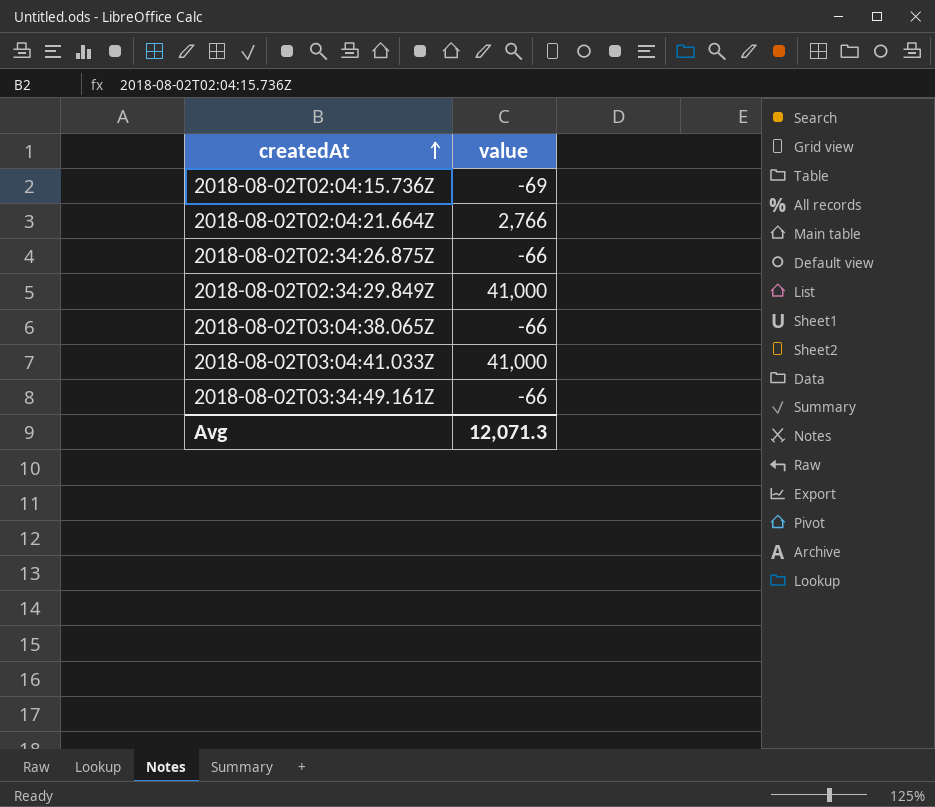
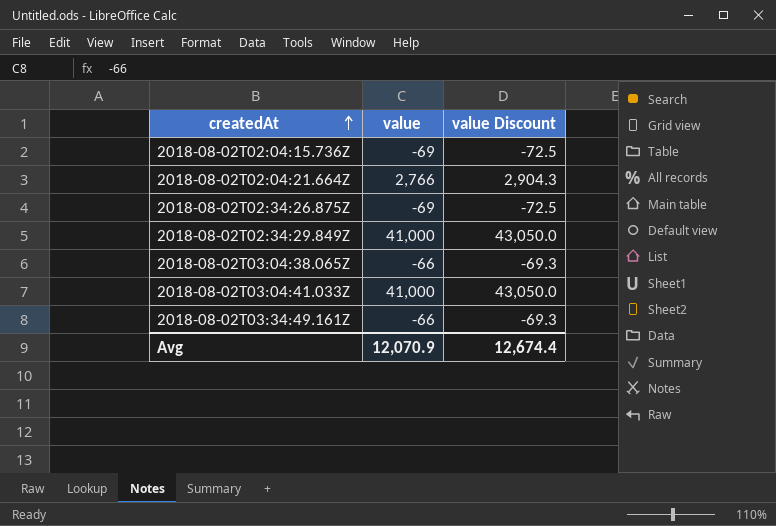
column value Discount | formula: none -> [value] * 1.05
2018-08-02T02:34:26.875Z | value: -66 -> -69
Avg | value: 12,071.3 -> 12,070.9

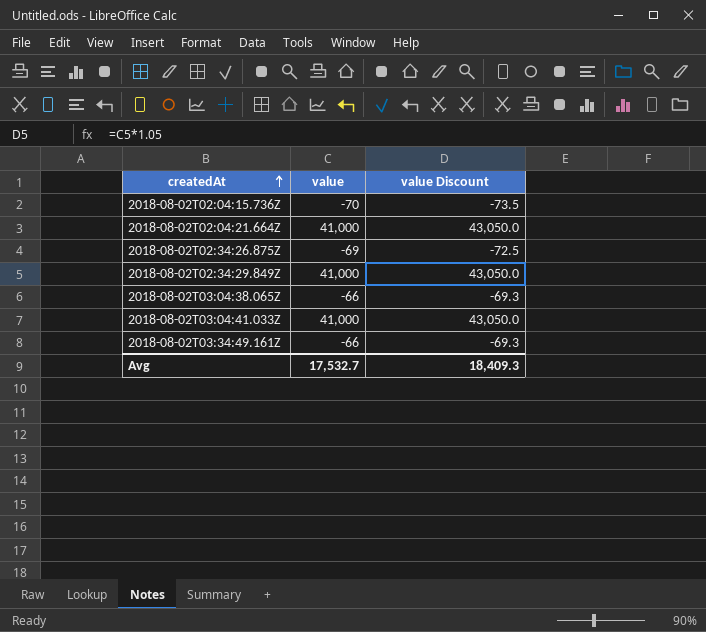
2018-08-02T02:04:15.736Z | value: -69 -> -70
2018-08-02T02:04:15.736Z | value Discount: -72.5 -> -73.5
2018-08-02T02:04:21.664Z | value: 2,766 -> 41,000
2018-08-02T02:04:21.664Z | value Discount: 2,904.3 -> 43,050.0
Avg | value: 12,070.9 -> 17,532.7
Avg | value Discount: 12,674.4 -> 18,409.3

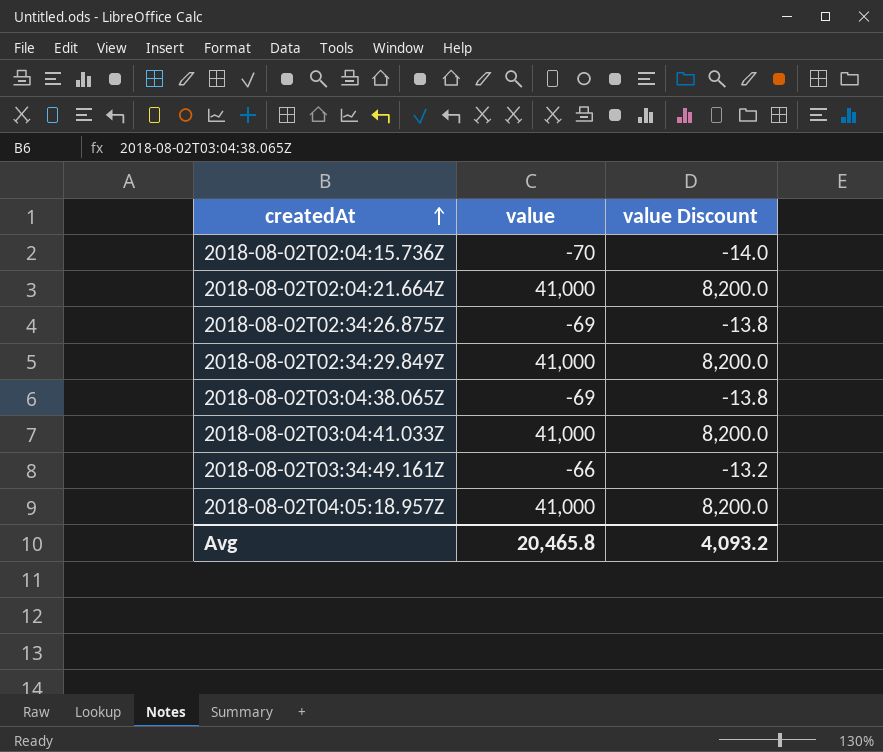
column value Discount | formula: [value] * 1.05 -> [value] * 0.2
2018-08-02T03:04:38.065Z | value: -66 -> -69
row 2018-08-02T04:05:18.957Z: none -> 41,000 | 8,200.0
Avg | value: 17,532.7 -> 20,465.8
Avg | value Discount: 18,409.3 -> 4,093.2

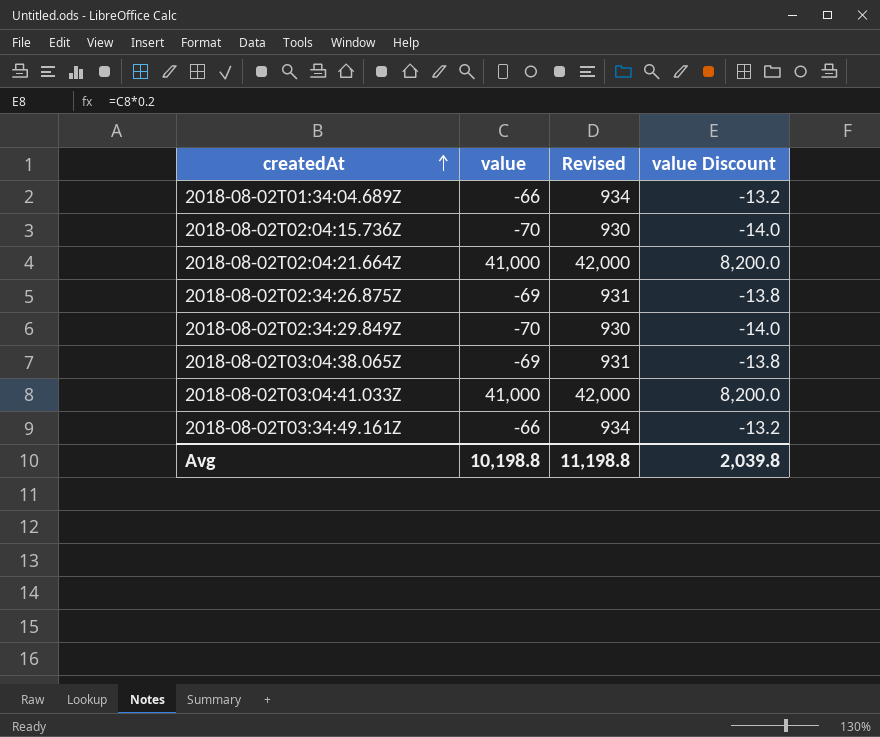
column Revised | formula: none -> [value] + 1000
row 2018-08-02T04:05:18.957Z: 41,000 | 8,200.0 -> none
row 2018-08-02T01:34:04.689Z: none -> -66 | 934 | -13.2
2018-08-02T02:34:29.849Z | value: 41,000 -> -70
2018-08-02T02:34:29.849Z | value Discount: 8,200.0 -> -14.0
Avg | value: 20,465.8 -> 10,198.8
Avg | value Discount: 4,093.2 -> 2,039.8

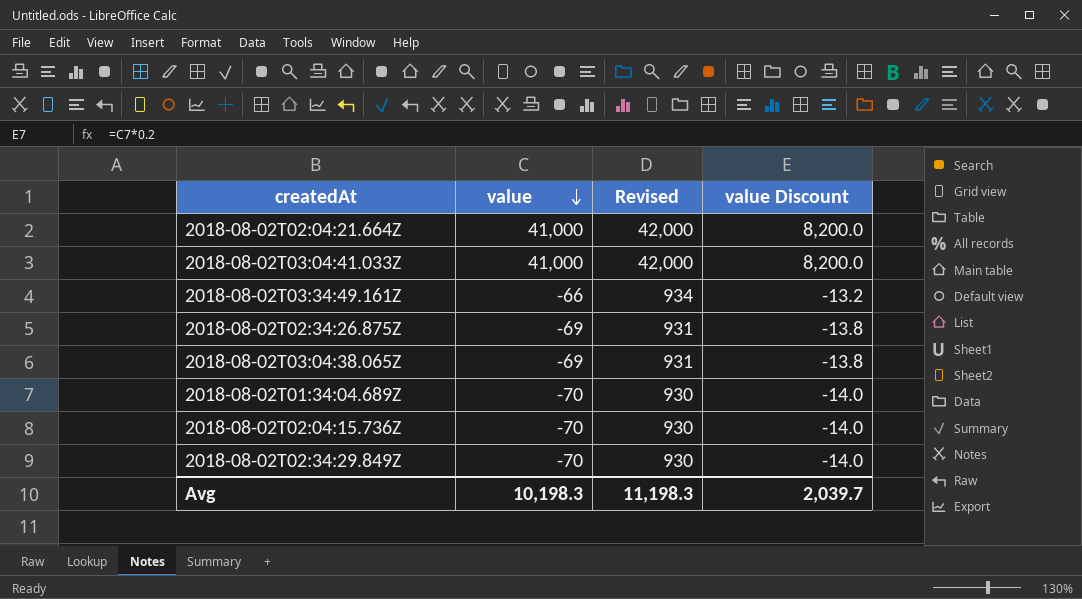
row order: createdAt ascending -> value descending
2018-08-02T01:34:04.689Z | value: -66 -> -70
2018-08-02T01:34:04.689Z | Revised: 934 -> 930
2018-08-02T01:34:04.689Z | value Discount: -13.2 -> -14.0
Avg | value: 10,198.8 -> 10,198.3
Avg | Revised: 11,198.8 -> 11,198.3
Avg | value Discount: 2,039.8 -> 2,039.7

